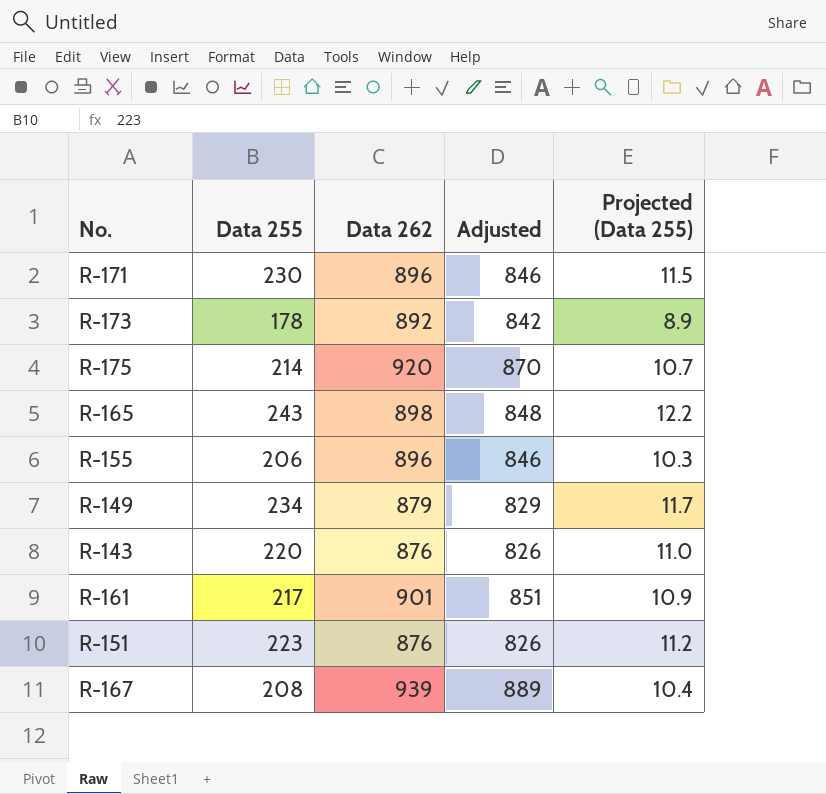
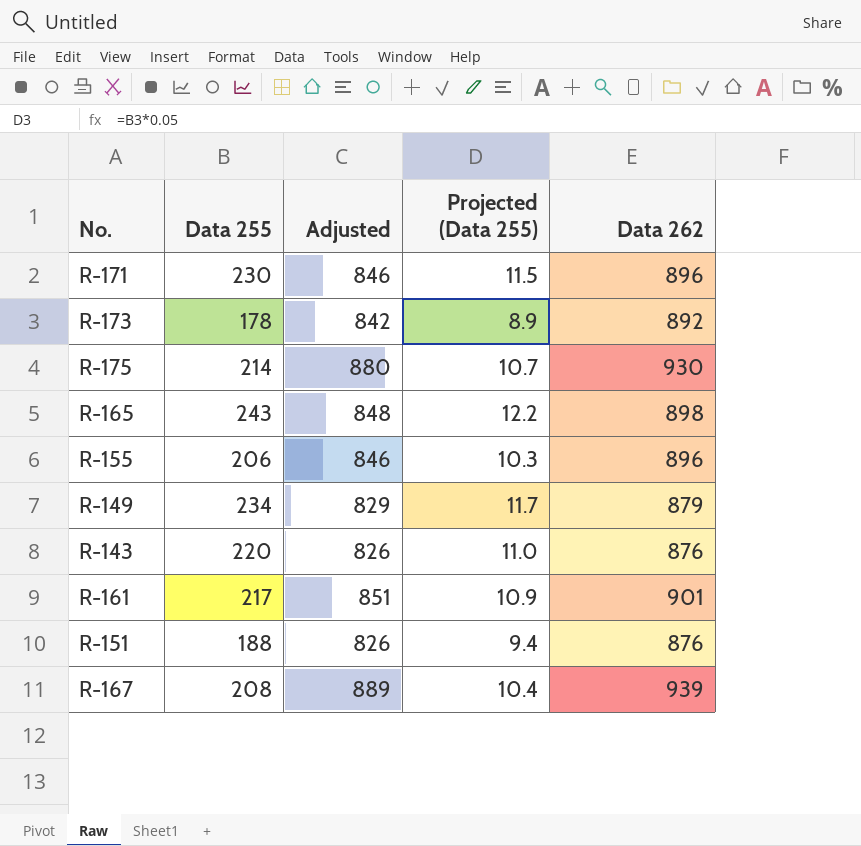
column Data 262 | position: 3 -> 5
R-175 | Adjusted: 870 -> 880
R-175 | Data 262: 920 -> 930
R-151 | Data 255: 223 -> 188
R-151 | Projected (Data 255): 11.2 -> 9.4

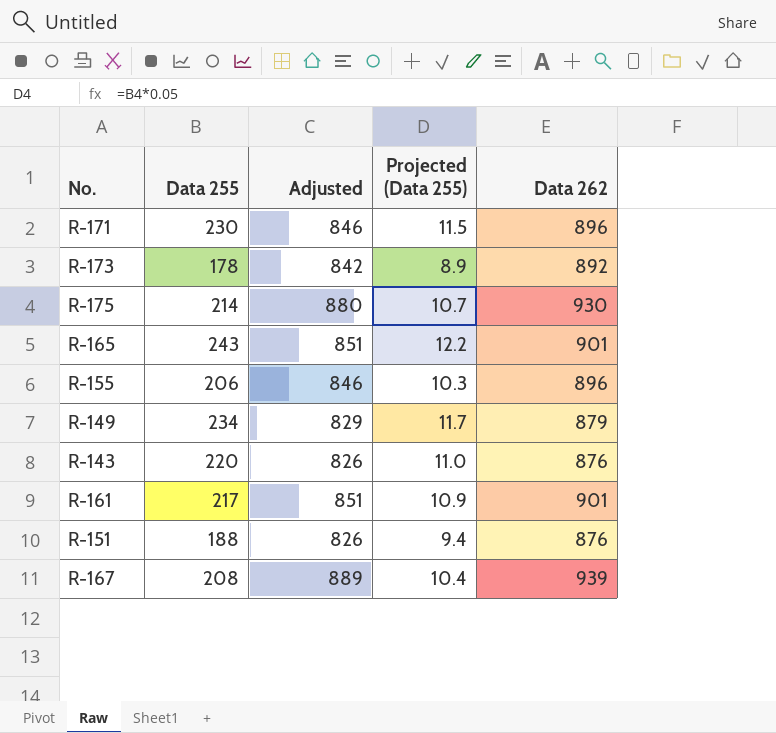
R-165 | Adjusted: 848 -> 851
R-165 | Data 262: 898 -> 901

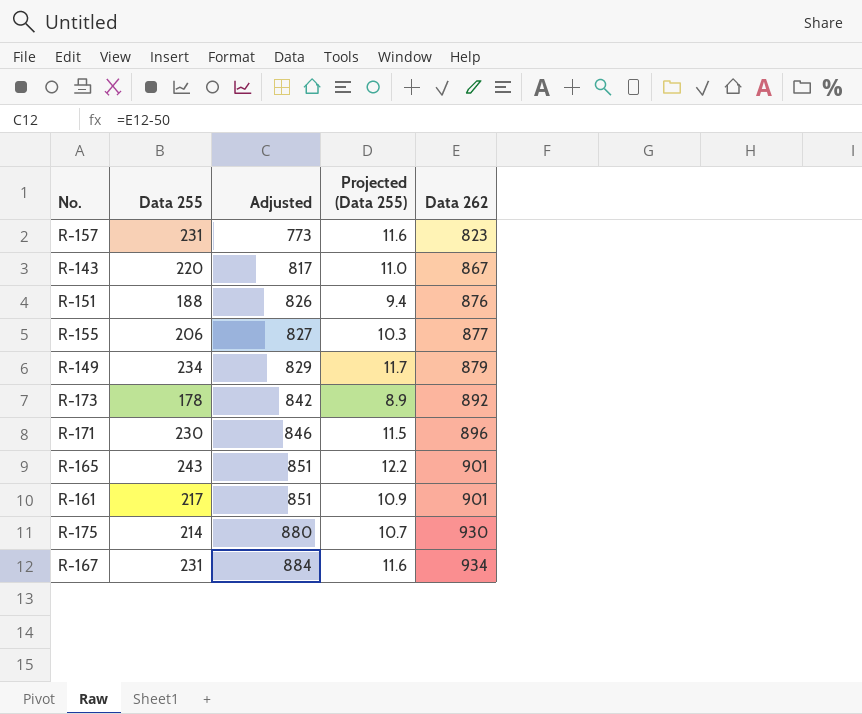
row order: none -> Adjusted ascending
row R-157: none -> 231 | 773 | 11.6 | 823
R-143 | Adjusted: 826 -> 817
R-143 | Data 262: 876 -> 867
R-155 | Adjusted: 846 -> 827
R-155 | Data 262: 896 -> 877
R-167 | Data 255: 208 -> 231
R-167 | Adjusted: 889 -> 884
R-167 | Projected (Data 255): 10.4 -> 11.6
R-167 | Data 262: 939 -> 934

